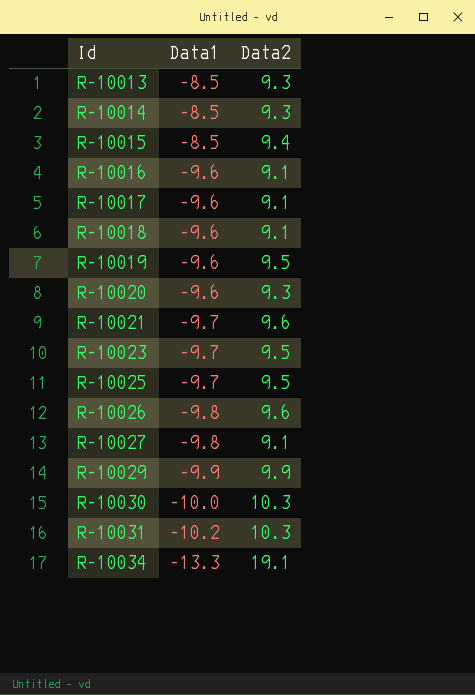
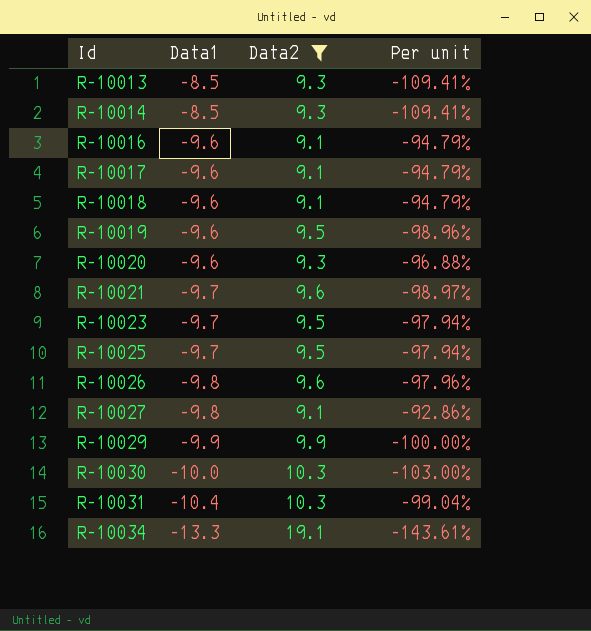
filter: none -> Data2 != 9.4
column Per unit | formula: none -> [Data2] / [Data1]
R-10031 | Data1: -10.2 -> -10.4

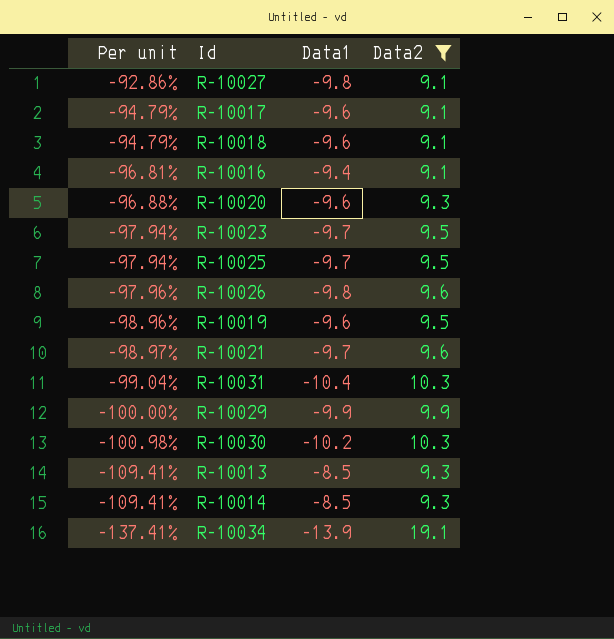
row order: Id ascending -> Per unit descending
column Per unit | position: 4 -> 1
R-10016 | Per unit: -94.79% -> -96.81%
R-10016 | Data1: -9.6 -> -9.4
R-10030 | Per unit: -103.00% -> -100.98%
R-10030 | Data1: -10.0 -> -10.2
R-10034 | Per unit: -143.61% -> -137.41%
R-10034 | Data1: -13.3 -> -13.9

